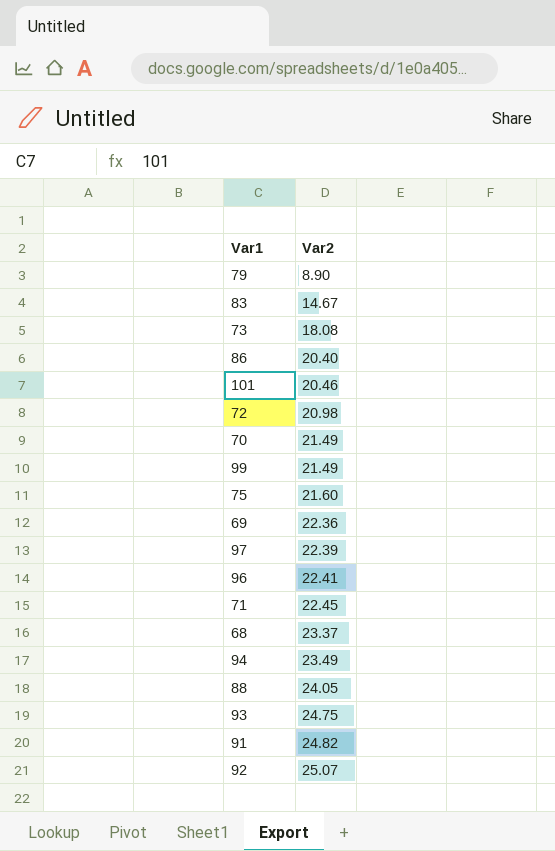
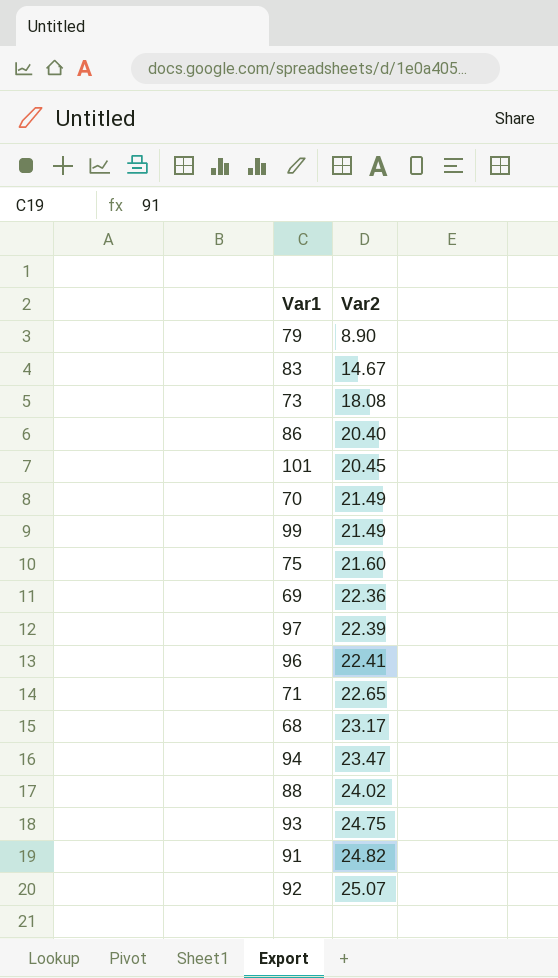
row 72: 20.98 -> none
101 | Var2: 20.46 -> 20.45
71 | Var2: 22.45 -> 22.65
68 | Var2: 23.37 -> 23.17
94 | Var2: 23.49 -> 23.47
88 | Var2: 24.05 -> 24.02

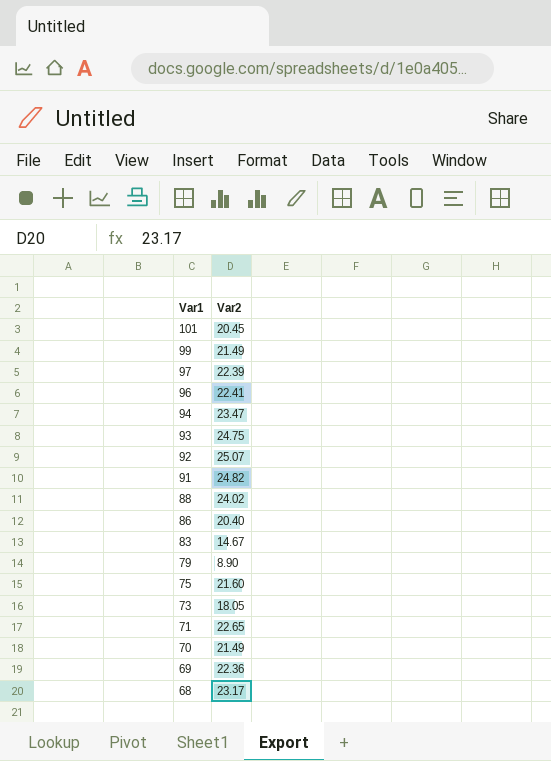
row order: Var2 ascending -> Var1 descending
73 | Var2: 18.08 -> 18.05

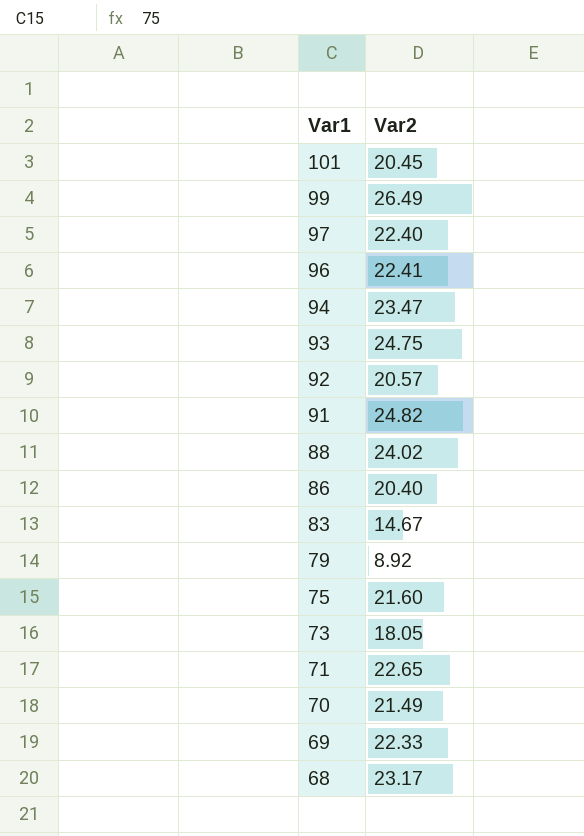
99 | Var2: 21.49 -> 26.49
97 | Var2: 22.39 -> 22.40
92 | Var2: 25.07 -> 20.57
79 | Var2: 8.90 -> 8.92
69 | Var2: 22.36 -> 22.33

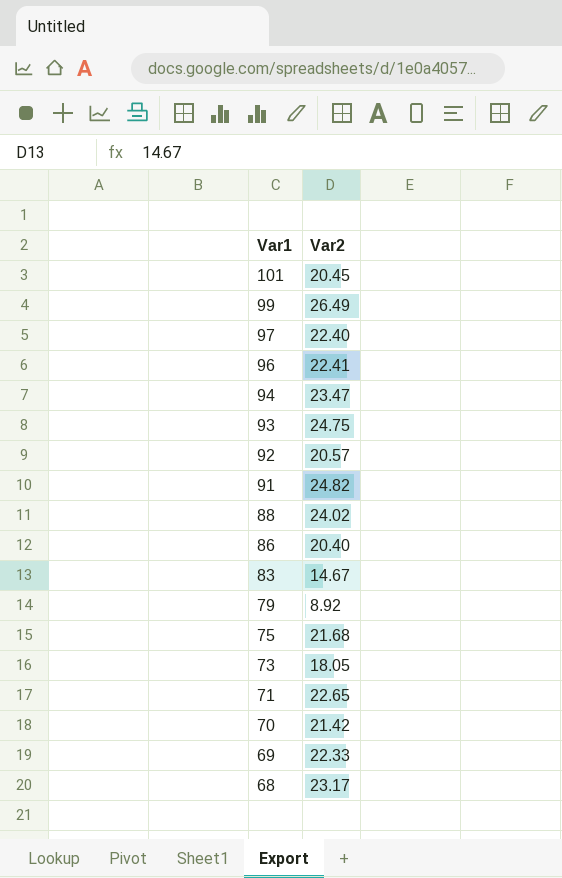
75 | Var2: 21.60 -> 21.68
70 | Var2: 21.49 -> 21.42

